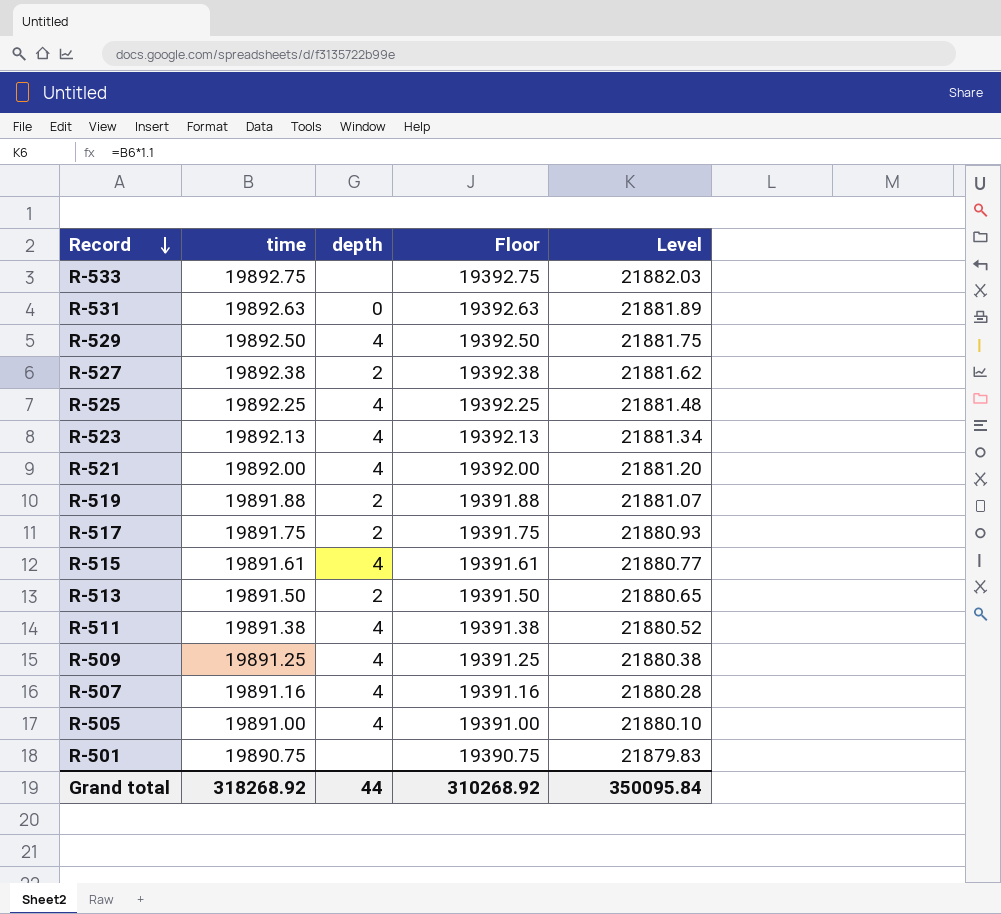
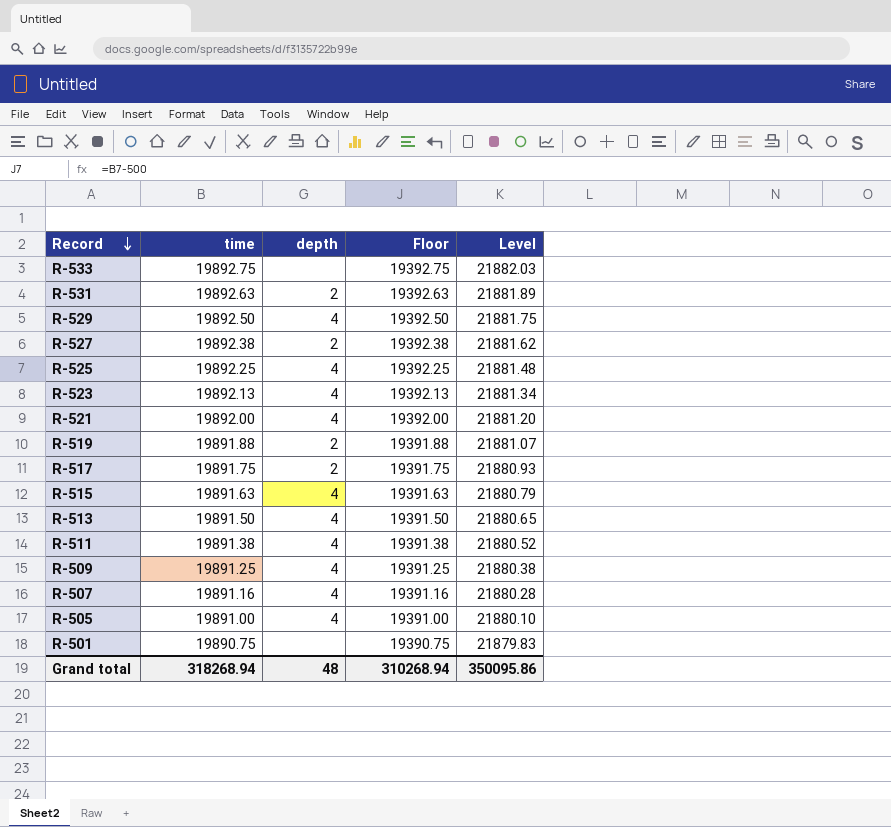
R-531 | depth: 0 -> 2
R-515 | time: 19891.61 -> 19891.63
R-515 | Floor: 19391.61 -> 19391.63
R-515 | Level: 21880.77 -> 21880.79
R-513 | depth: 2 -> 4
Grand total | time: 318268.92 -> 318268.94
Grand total | depth: 44 -> 48
Grand total | Floor: 310268.92 -> 310268.94
Grand total | Level: 350095.84 -> 350095.86

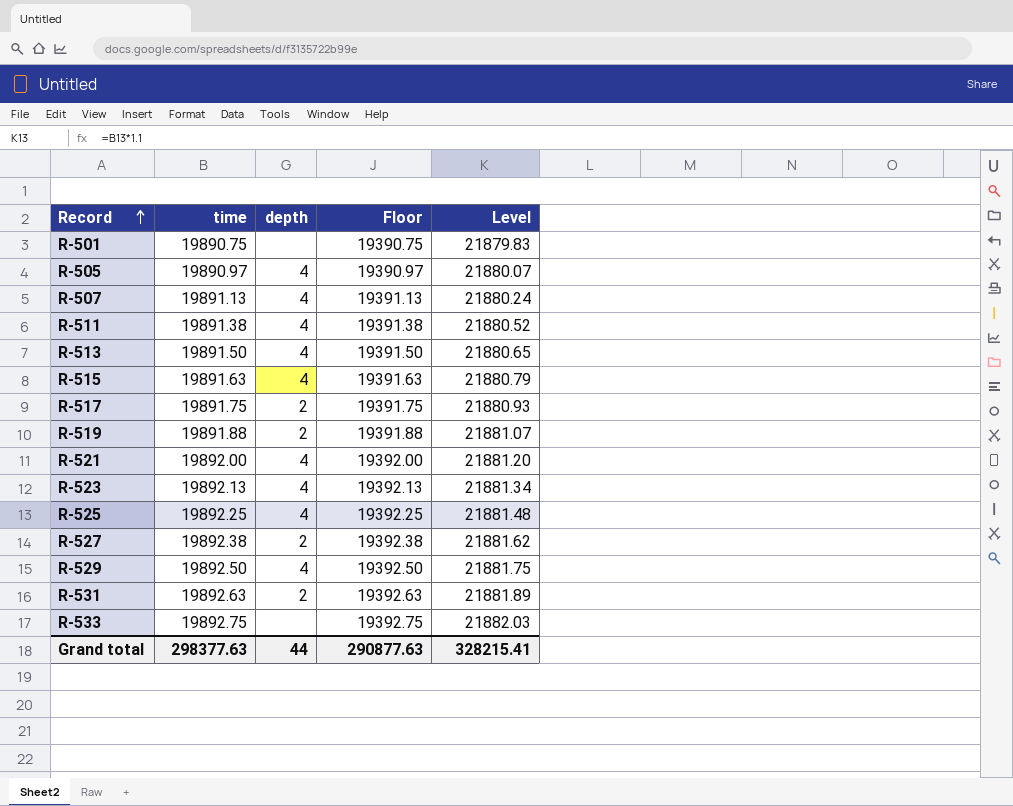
row order: Record descending -> Record ascending
row R-509: 19891.25 | 4 | 19391.25 | 21880.38 -> none
R-505 | time: 19891.00 -> 19890.97
R-505 | Floor: 19391.00 -> 19390.97
R-505 | Level: 21880.10 -> 21880.07
R-507 | time: 19891.16 -> 19891.13
R-507 | Floor: 19391.16 -> 19391.13
R-507 | Level: 21880.28 -> 21880.24
Grand total | time: 318268.94 -> 298377.63
Grand total | depth: 48 -> 44
Grand total | Floor: 310268.94 -> 290877.63
Grand total | Level: 350095.86 -> 328215.41

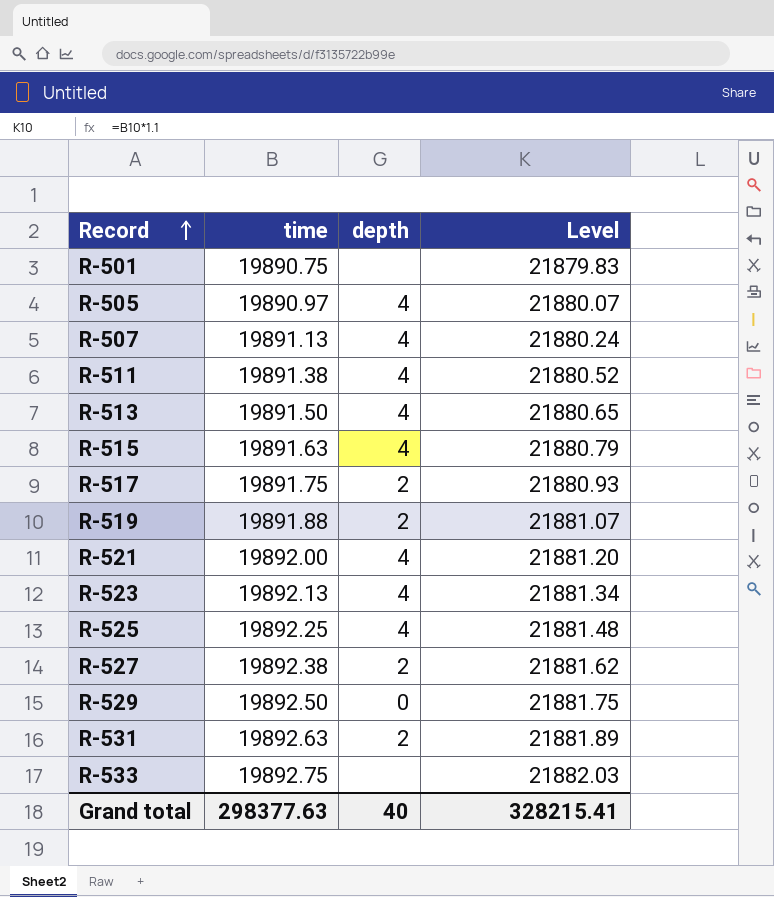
column Floor | formula: [time] - 500 -> none
R-529 | depth: 4 -> 0
Grand total | depth: 44 -> 40

